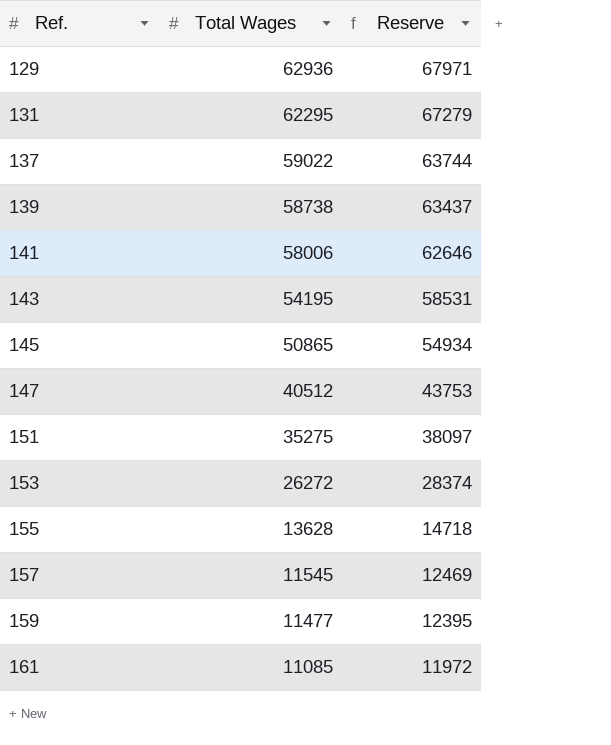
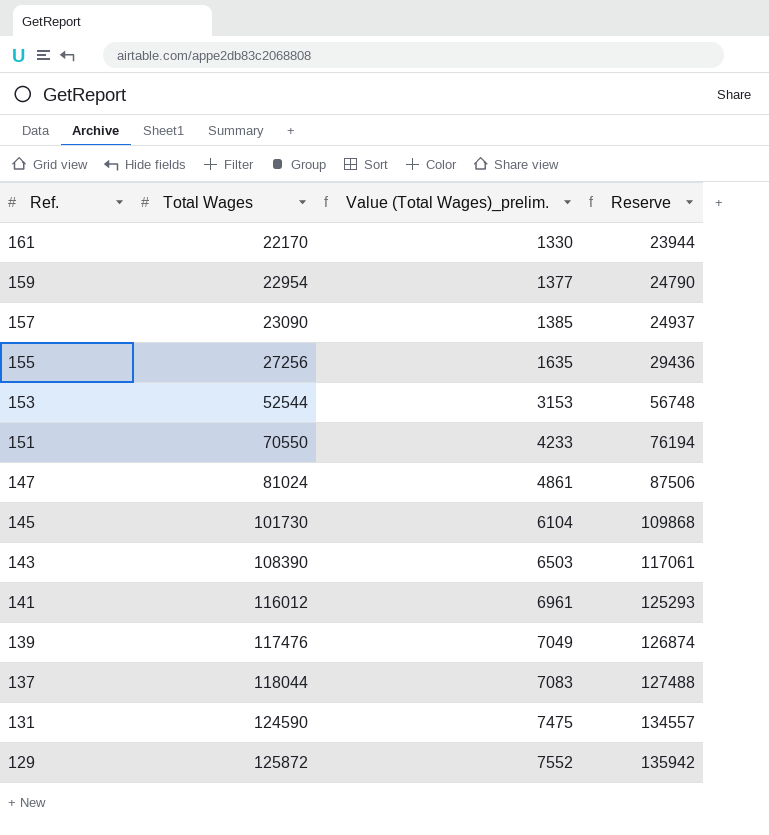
row order: Ref. ascending -> Ref. descending
column Value (Total Wages)_prelim. | formula: none -> [Total Wages] * 0.06
161 | Total Wages: 11085 -> 22170
161 | Reserve: 11972 -> 23944
159 | Total Wages: 11477 -> 22954
159 | Reserve: 12395 -> 24790
157 | Total Wages: 11545 -> 23090
157 | Reserve: 12469 -> 24937
155 | Total Wages: 13628 -> 27256
155 | Reserve: 14718 -> 29436
153 | Total Wages: 26272 -> 52544
153 | Reserve: 28374 -> 56748
151 | Total Wages: 35275 -> 70550
151 | Reserve: 38097 -> 76194
147 | Total Wages: 40512 -> 81024
147 | Reserve: 43753 -> 87506
145 | Total Wages: 50865 -> 101730
145 | Reserve: 54934 -> 109868
143 | Total Wages: 54195 -> 108390
143 | Reserve: 58531 -> 117061
141 | Total Wages: 58006 -> 116012
141 | Reserve: 62646 -> 125293
139 | Total Wages: 58738 -> 117476
139 | Reserve: 63437 -> 126874
137 | Total Wages: 59022 -> 118044
137 | Reserve: 63744 -> 127488
131 | Total Wages: 62295 -> 124590
131 | Reserve: 67279 -> 134557
129 | Total Wages: 62936 -> 125872
129 | Reserve: 67971 -> 135942

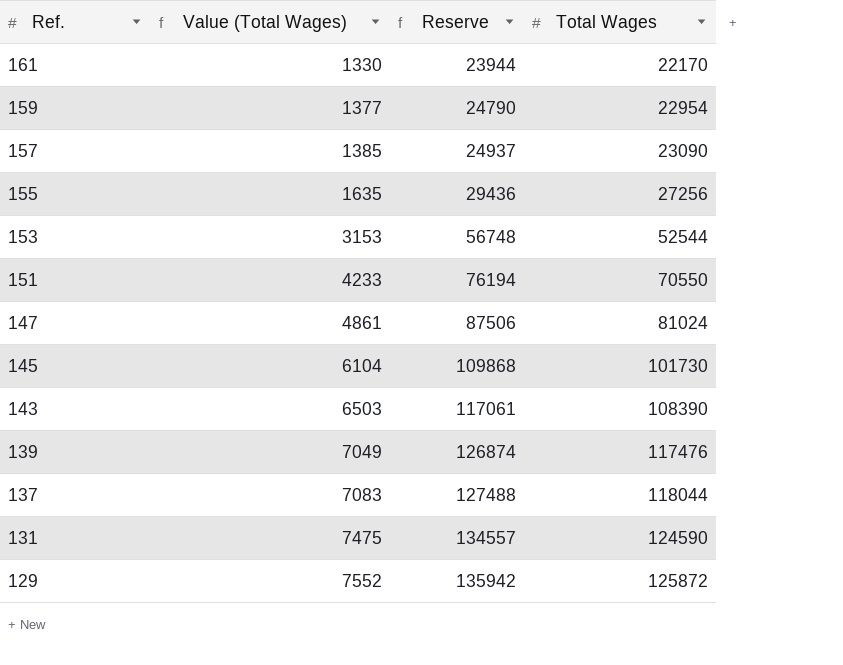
column name: Value (Total Wages)_prelim. -> Value (Total Wages)
column Total Wages | position: 2 -> 4
row 141: 116012 | 6961 | 125293 -> none

